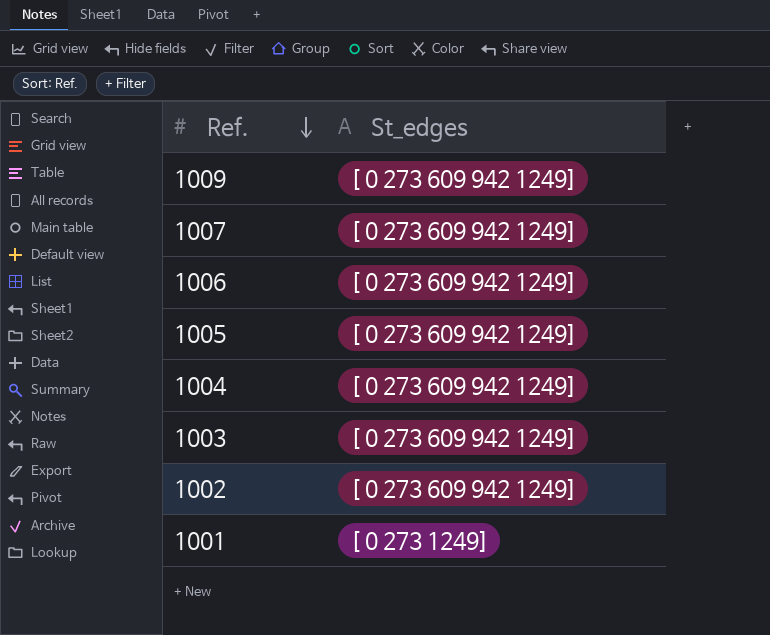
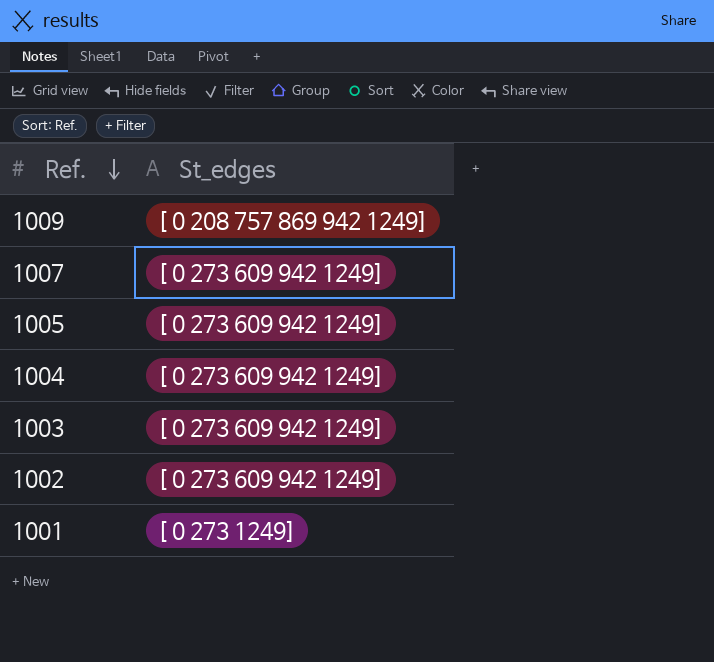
row 1006: [ 0 273 609 942 1249] -> none
1009 | St_edges: [ 0 273 609 942 1249] -> [ 0 208 757 869 942 1249]

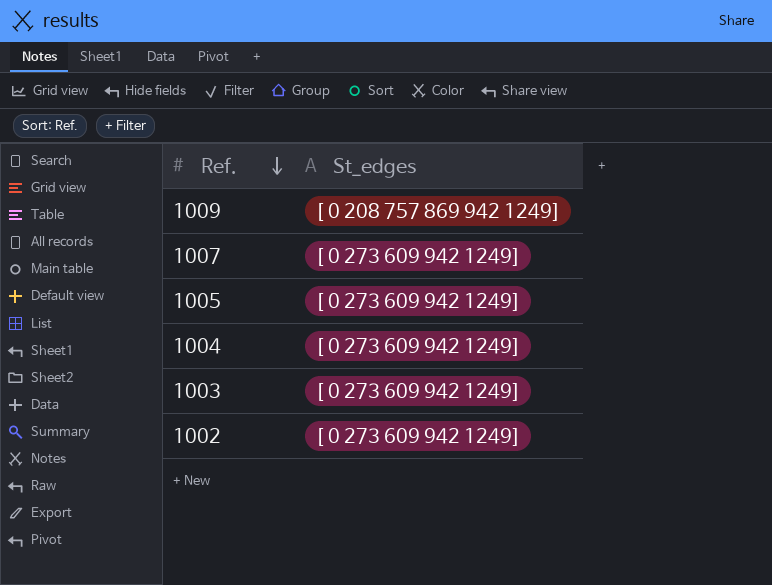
row 1001: [ 0 273 1249] -> none

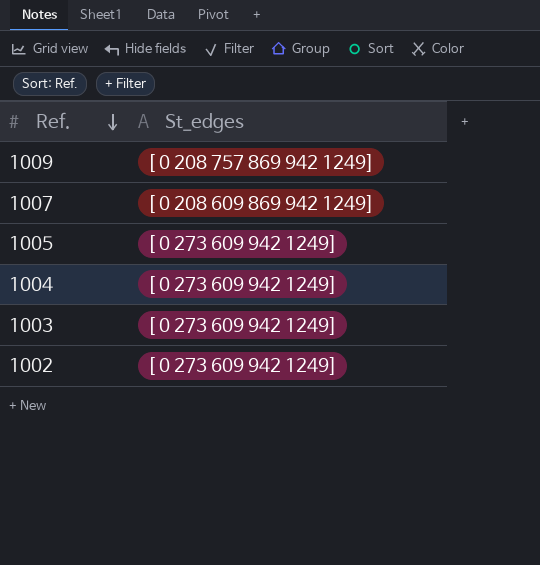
1007 | St_edges: [ 0 273 609 942 1249] -> [ 0 208 609 869 942 1249]

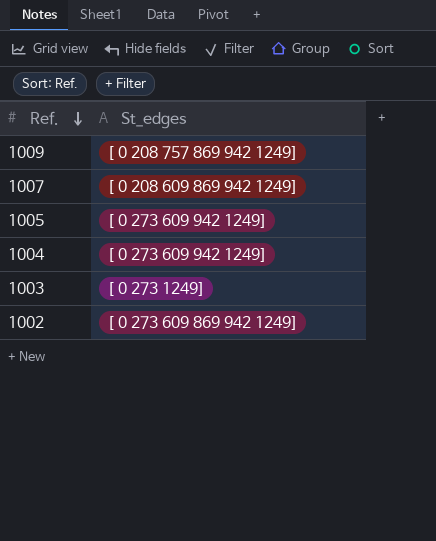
1003 | St_edges: [ 0 273 609 942 1249] -> [ 0 273 1249]
1002 | St_edges: [ 0 273 609 942 1249] -> [ 0 273 609 869 942 1249]

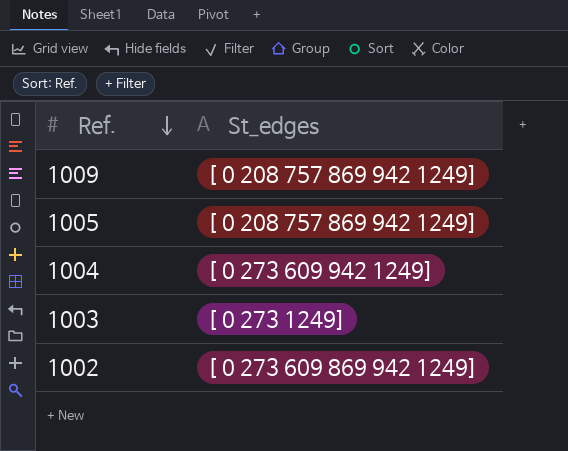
row 1007: [ 0 208 609 869 942 1249] -> none
1005 | St_edges: [ 0 273 609 942 1249] -> [ 0 208 757 869 942 1249]

